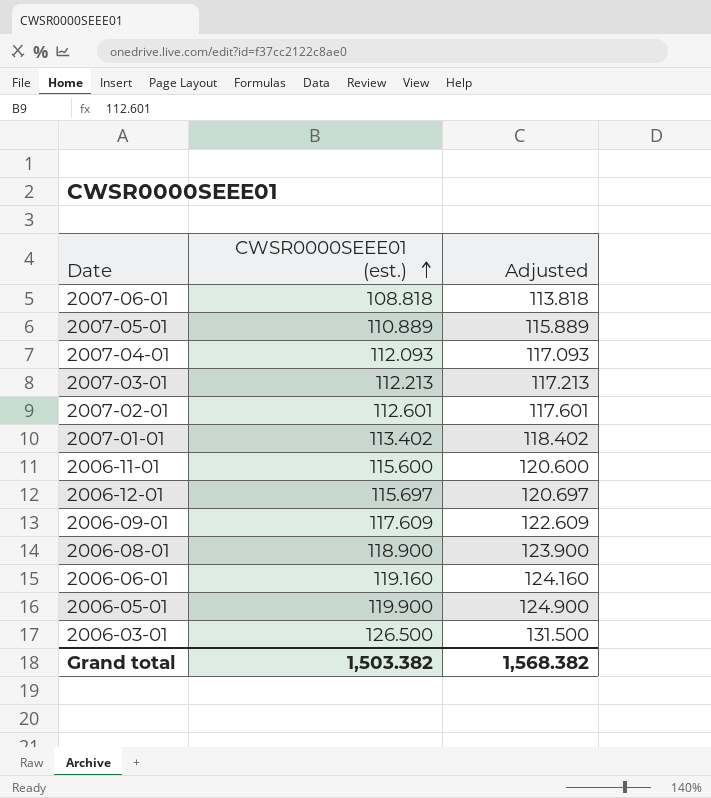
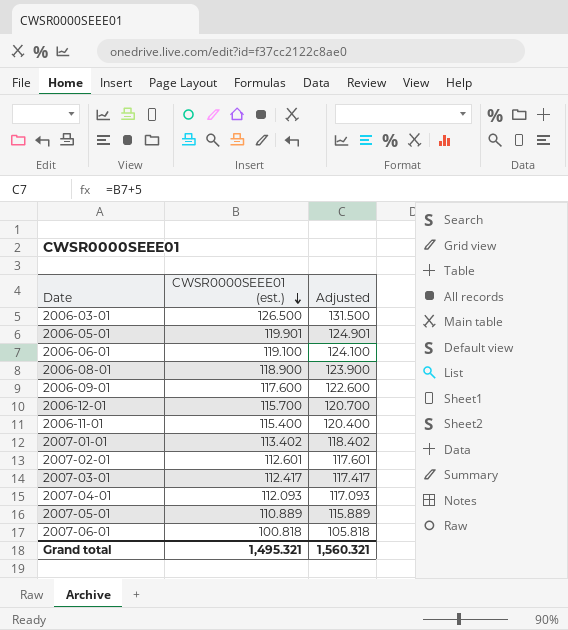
row order: CWSR0000SEEE01 (est.) ascending -> CWSR0000SEEE01 (est.) descending
2006-05-01 | CWSR0000SEEE01 (est.): 119.900 -> 119.901
2006-05-01 | Adjusted: 124.900 -> 124.901
2006-06-01 | CWSR0000SEEE01 (est.): 119.160 -> 119.100
2006-06-01 | Adjusted: 124.160 -> 124.100
2006-09-01 | CWSR0000SEEE01 (est.): 117.609 -> 117.600
2006-09-01 | Adjusted: 122.609 -> 122.600
2006-12-01 | CWSR0000SEEE01 (est.): 115.697 -> 115.700
2006-12-01 | Adjusted: 120.697 -> 120.700
2006-11-01 | CWSR0000SEEE01 (est.): 115.600 -> 115.400
2006-11-01 | Adjusted: 120.600 -> 120.400
2007-03-01 | CWSR0000SEEE01 (est.): 112.213 -> 112.417
2007-03-01 | Adjusted: 117.213 -> 117.417
2007-06-01 | CWSR0000SEEE01 (est.): 108.818 -> 100.818
2007-06-01 | Adjusted: 113.818 -> 105.818
Grand total | CWSR0000SEEE01 (est.): 1,503.382 -> 1,495.321
Grand total | Adjusted: 1,568.382 -> 1,560.321

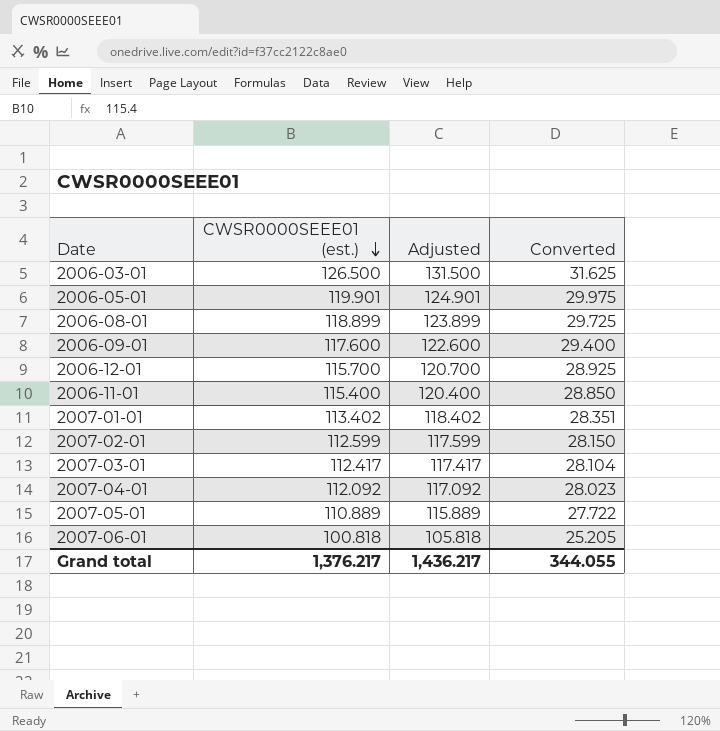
column Converted | formula: none -> [CWSR0000SEEE01 (est.)] * 0.25
row 2006-06-01: 119.100 | 124.100 -> none
2006-08-01 | CWSR0000SEEE01 (est.): 118.900 -> 118.899
2006-08-01 | Adjusted: 123.900 -> 123.899
2007-02-01 | CWSR0000SEEE01 (est.): 112.601 -> 112.599
2007-02-01 | Adjusted: 117.601 -> 117.599
2007-04-01 | CWSR0000SEEE01 (est.): 112.093 -> 112.092
2007-04-01 | Adjusted: 117.093 -> 117.092
Grand total | CWSR0000SEEE01 (est.): 1,495.321 -> 1,376.217
Grand total | Adjusted: 1,560.321 -> 1,436.217

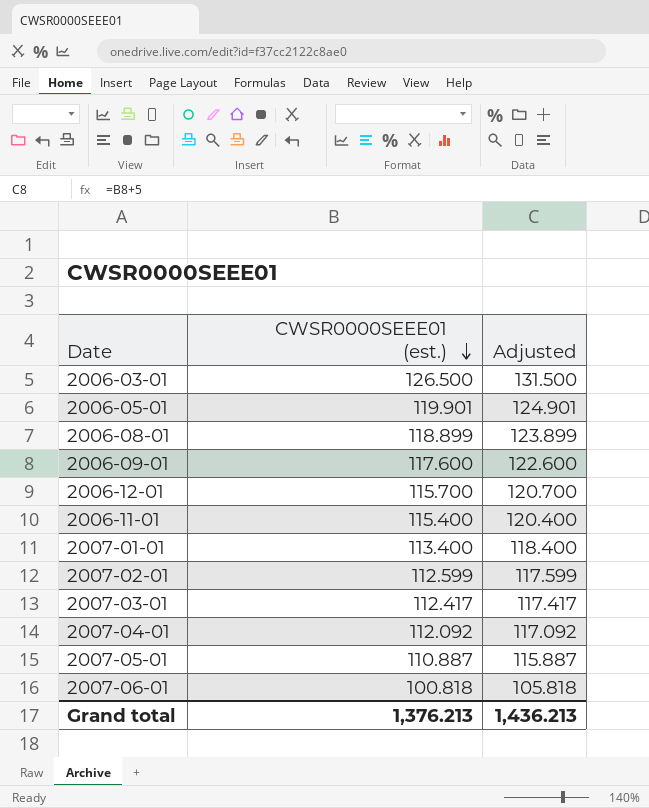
column Converted | formula: [CWSR0000SEEE01 (est.)] * 0.25 -> none
2007-01-01 | CWSR0000SEEE01 (est.): 113.402 -> 113.400
2007-01-01 | Adjusted: 118.402 -> 118.400
2007-05-01 | CWSR0000SEEE01 (est.): 110.889 -> 110.887
2007-05-01 | Adjusted: 115.889 -> 115.887
Grand total | CWSR0000SEEE01 (est.): 1,376.217 -> 1,376.213
Grand total | Adjusted: 1,436.217 -> 1,436.213

